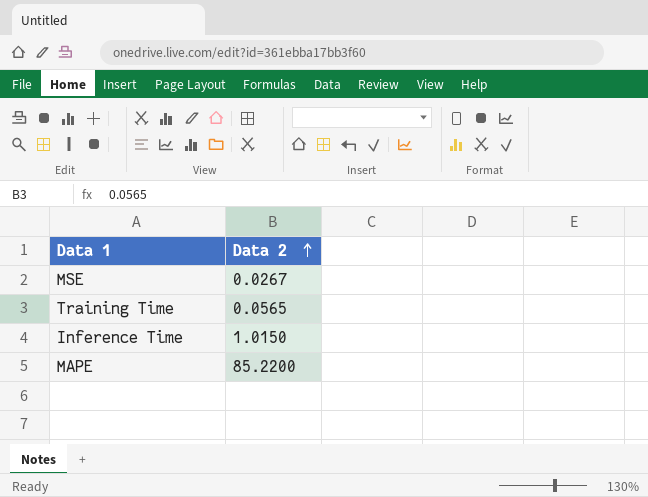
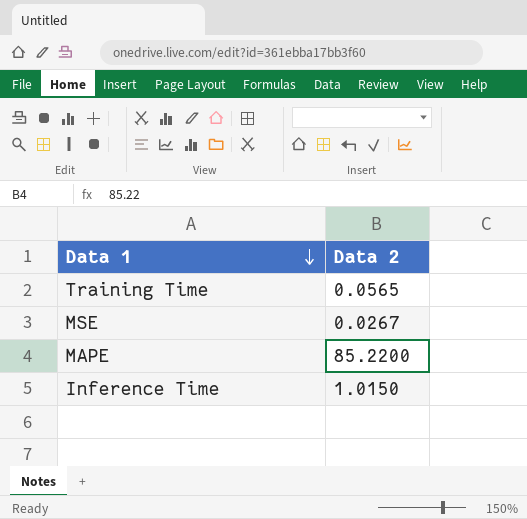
row order: Data 2 ascending -> Data 1 descending

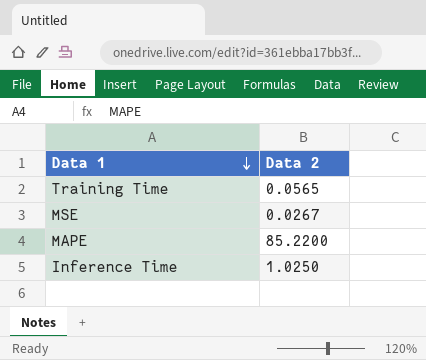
Inference Time | Data 2: 1.0150 -> 1.0250

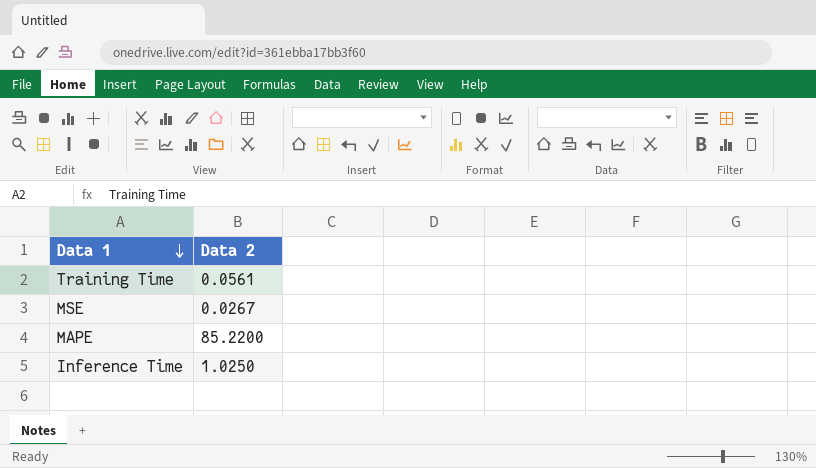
Training Time | Data 2: 0.0565 -> 0.0561

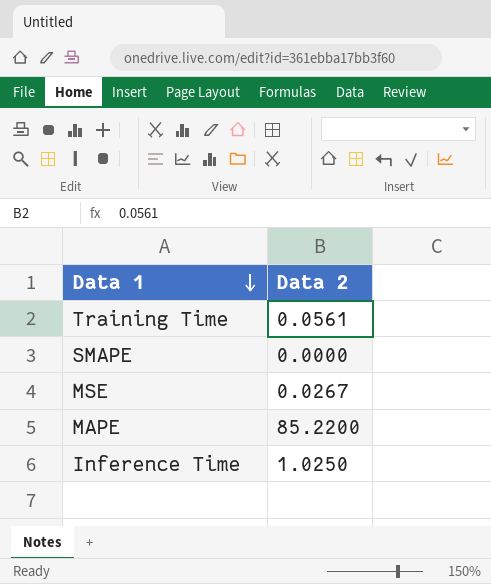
row SMAPE: none -> 0.0000

